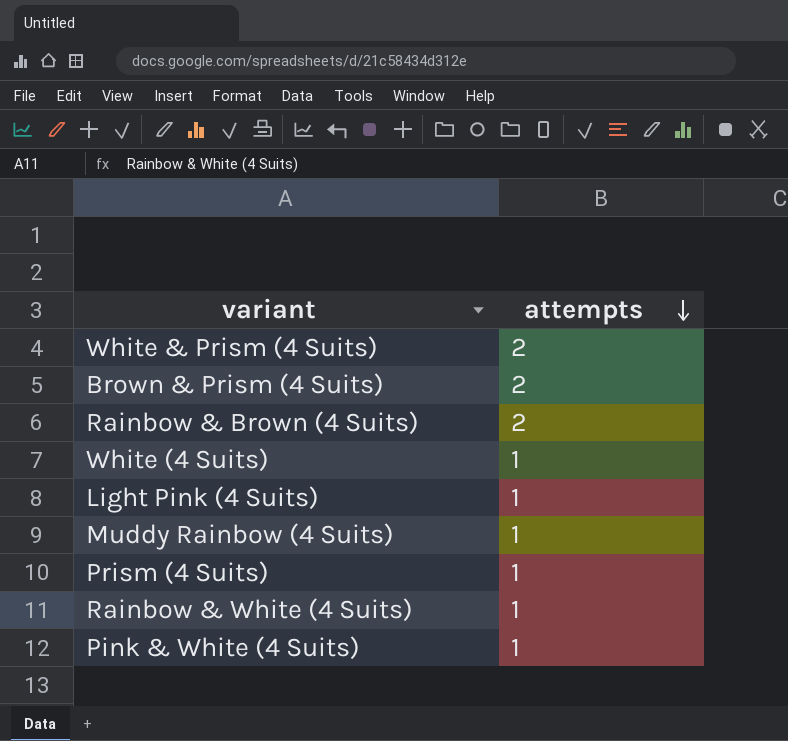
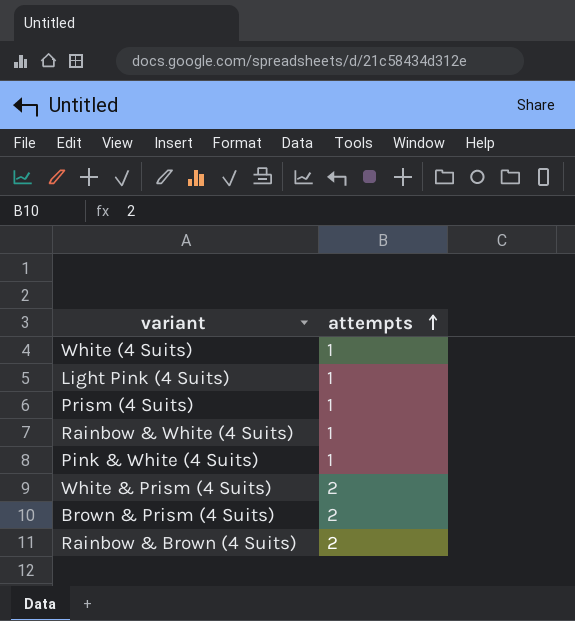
row order: attempts descending -> attempts ascending
row Muddy Rainbow (4 Suits): 1 -> none

